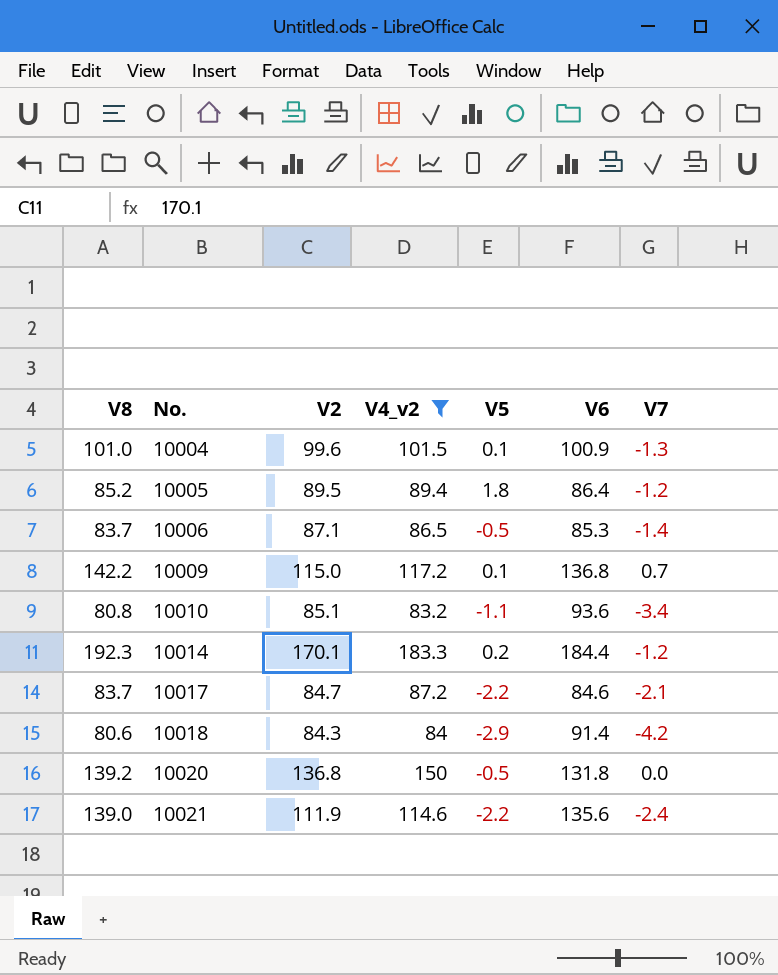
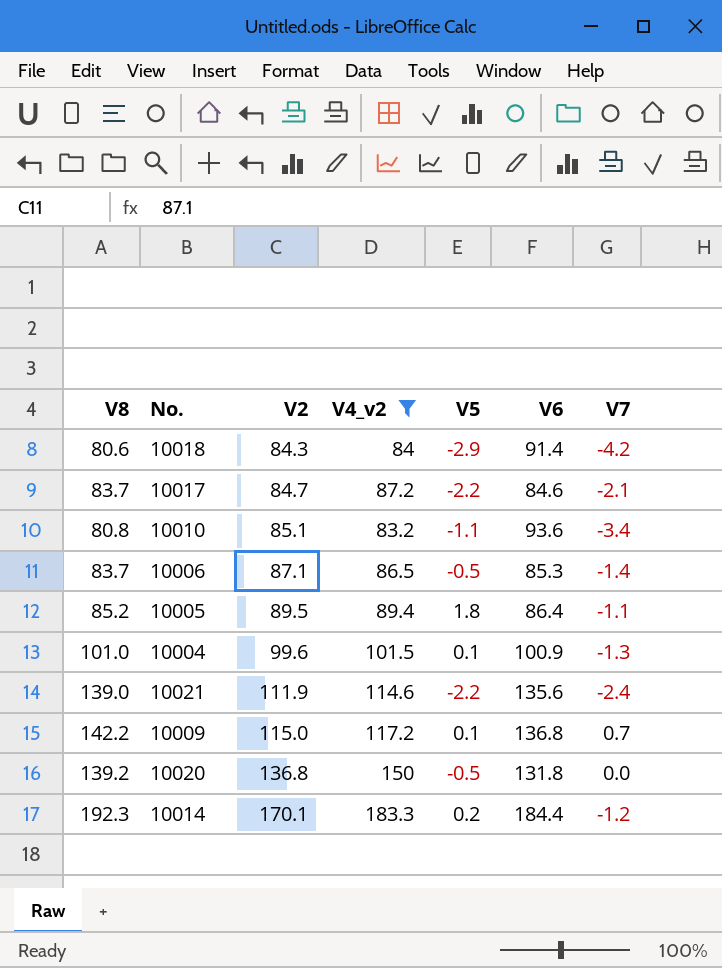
row order: No. ascending -> V2 ascending
10005 | V7: -1.2 -> -1.1

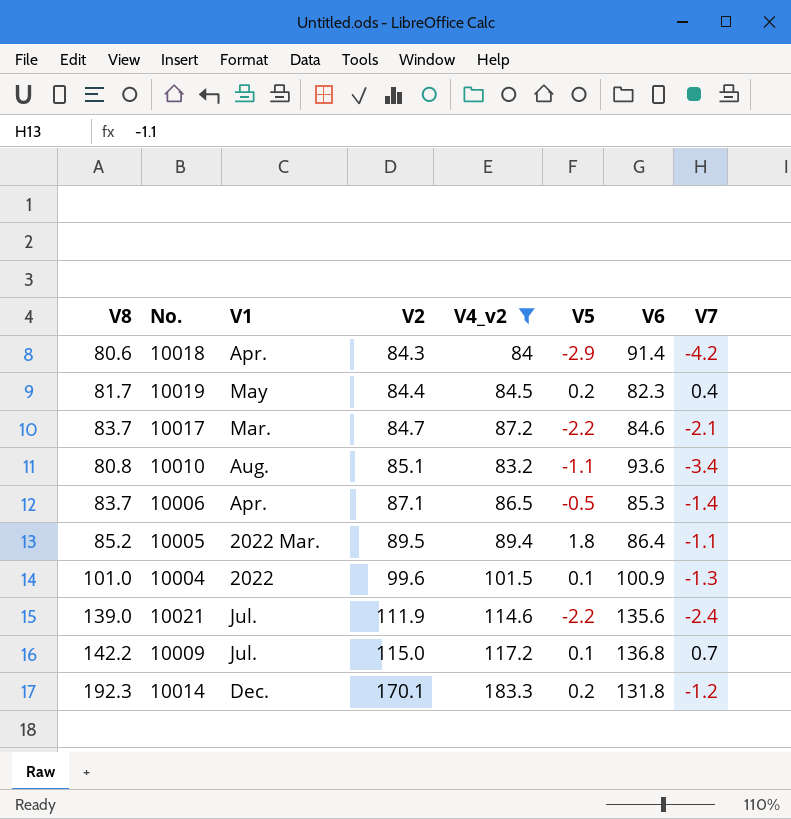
column V1 | position: none -> 3
row 10020: 139.2 | 136.8 | 150 | -0.5 | 131.8 | 0.0 -> none
row 10019: none -> 81.7 | May | 84.4 | 84.5 | 0.2 | 82.3 | 0.4
10014 | V6: 184.4 -> 131.8

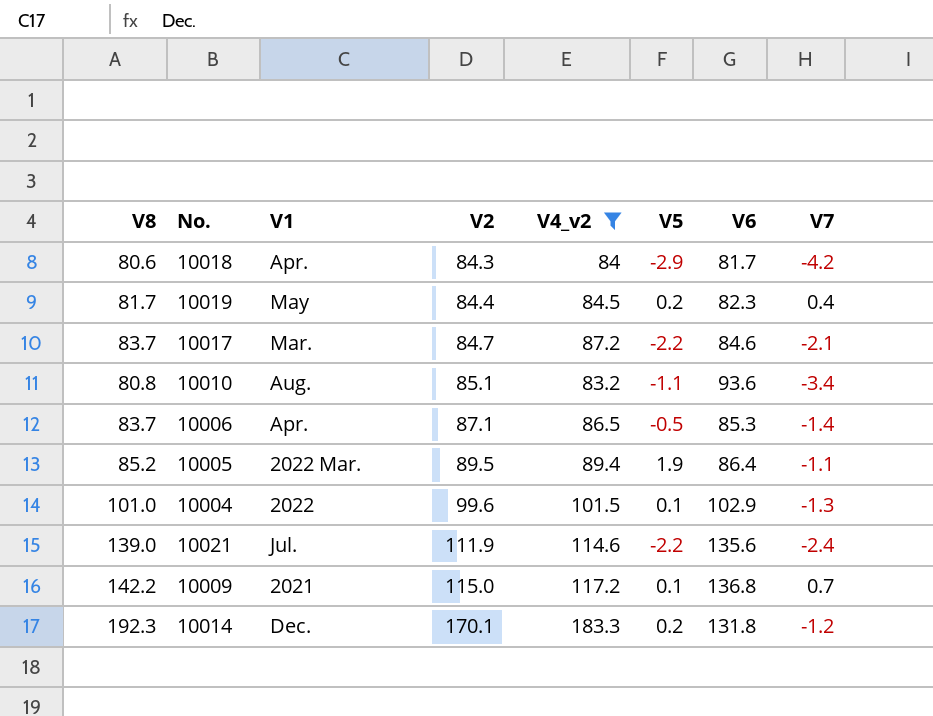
10018 | V6: 91.4 -> 81.7
10005 | V5: 1.8 -> 1.9
10004 | V6: 100.9 -> 102.9
10009 | V1: Jul. -> 2021

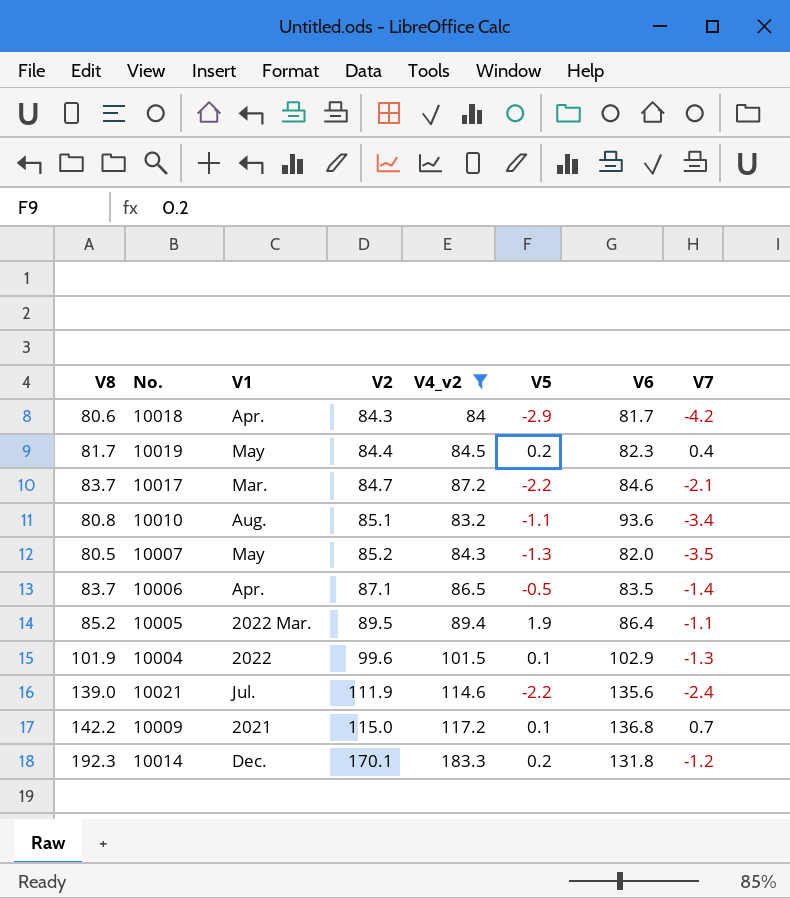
row 10007: none -> 80.5 | May | 85.2 | 84.3 | -1.3 | 82.0 | -3.5
10006 | V6: 85.3 -> 83.5
10004 | V8: 101.0 -> 101.9

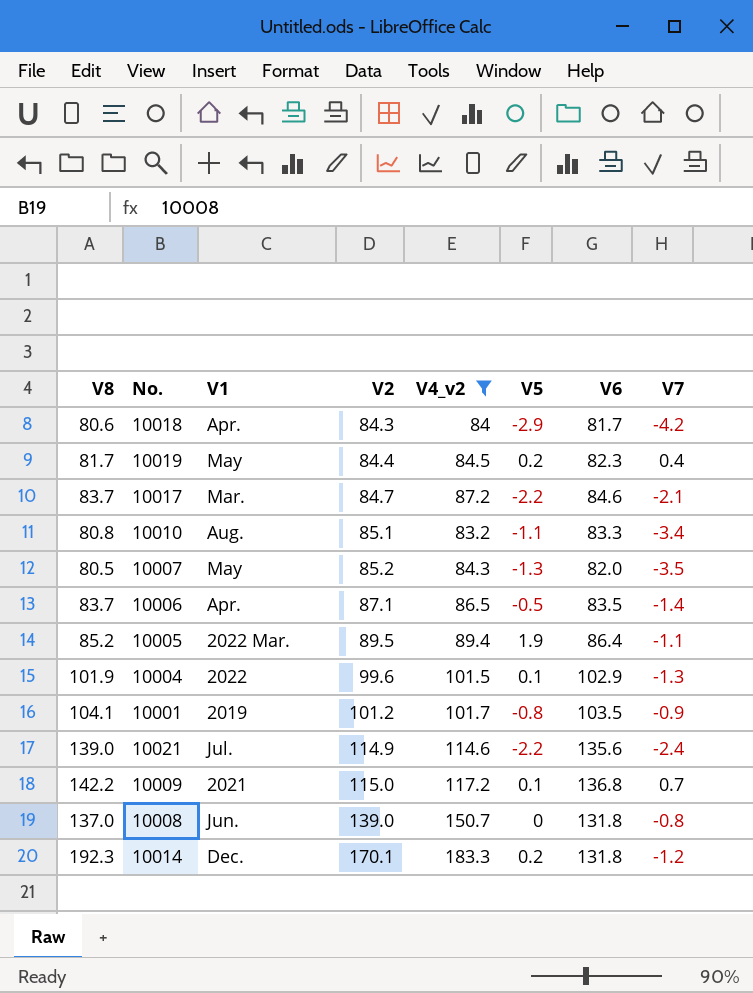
10010 | V6: 93.6 -> 83.3
row 10001: none -> 104.1 | 2019 | 101.2 | 101.7 | -0.8 | 103.5 | -0.9
10021 | V2: 111.9 -> 114.9
row 10008: none -> 137.0 | Jun. | 139.0 | 150.7 | 0 | 131.8 | -0.8

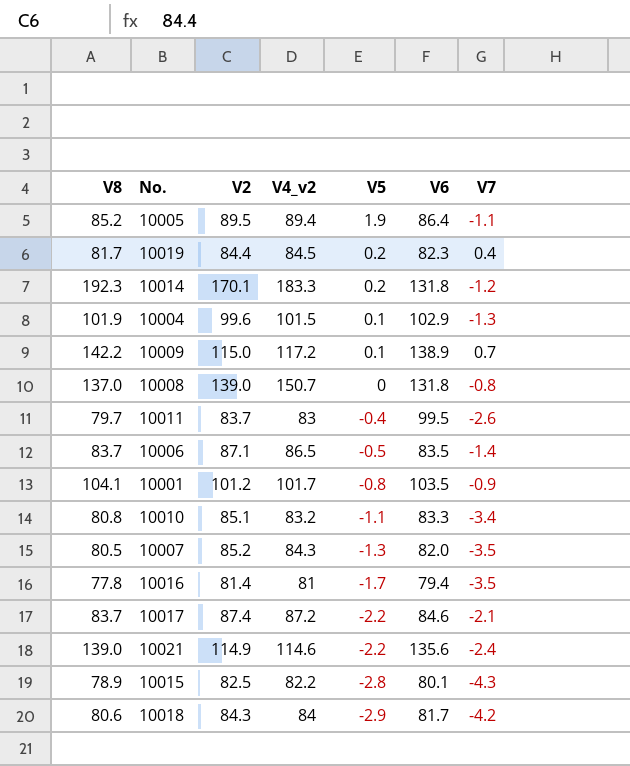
filter: V4_v2 >= 83.2 -> none
row order: V2 ascending -> V5 descending
column V1 | position: 3 -> none
10009 | V6: 136.8 -> 138.9
10017 | V2: 84.7 -> 87.4

